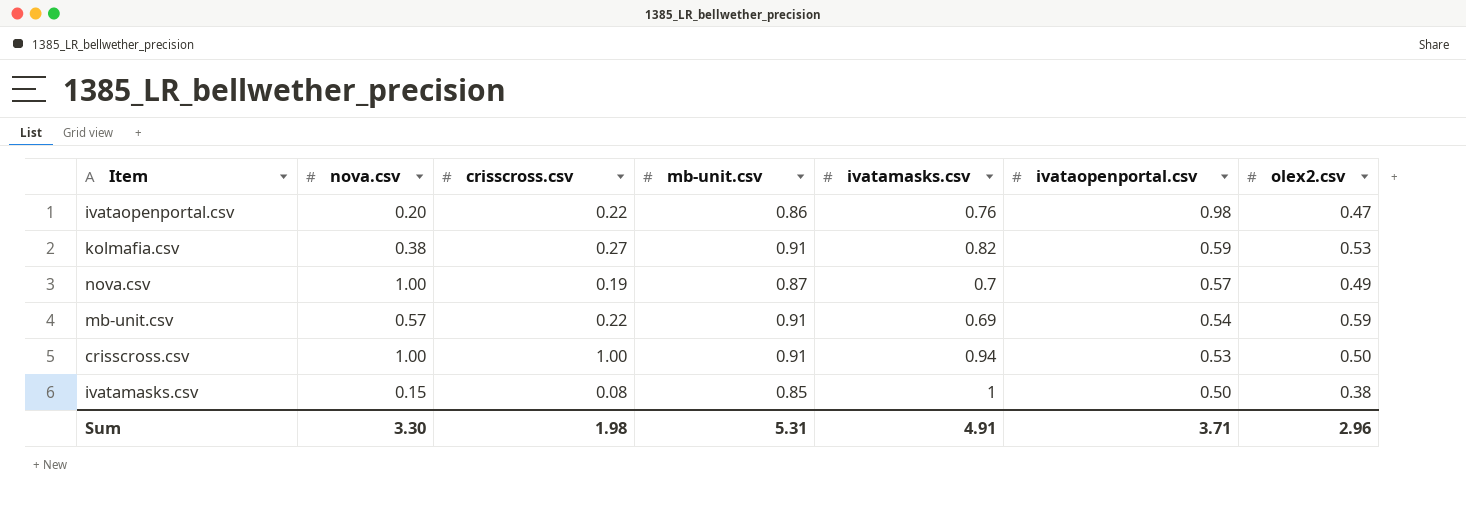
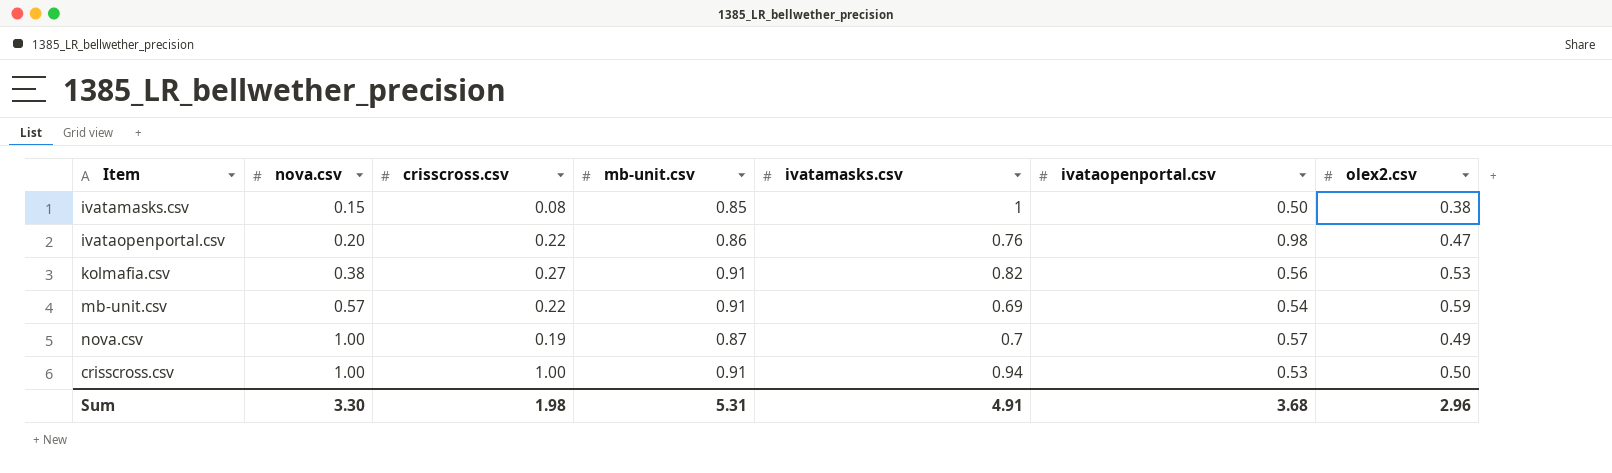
row order: ivataopenportal.csv descending -> nova.csv ascending
kolmafia.csv | ivataopenportal.csv: 0.59 -> 0.56
Sum | ivataopenportal.csv: 3.71 -> 3.68

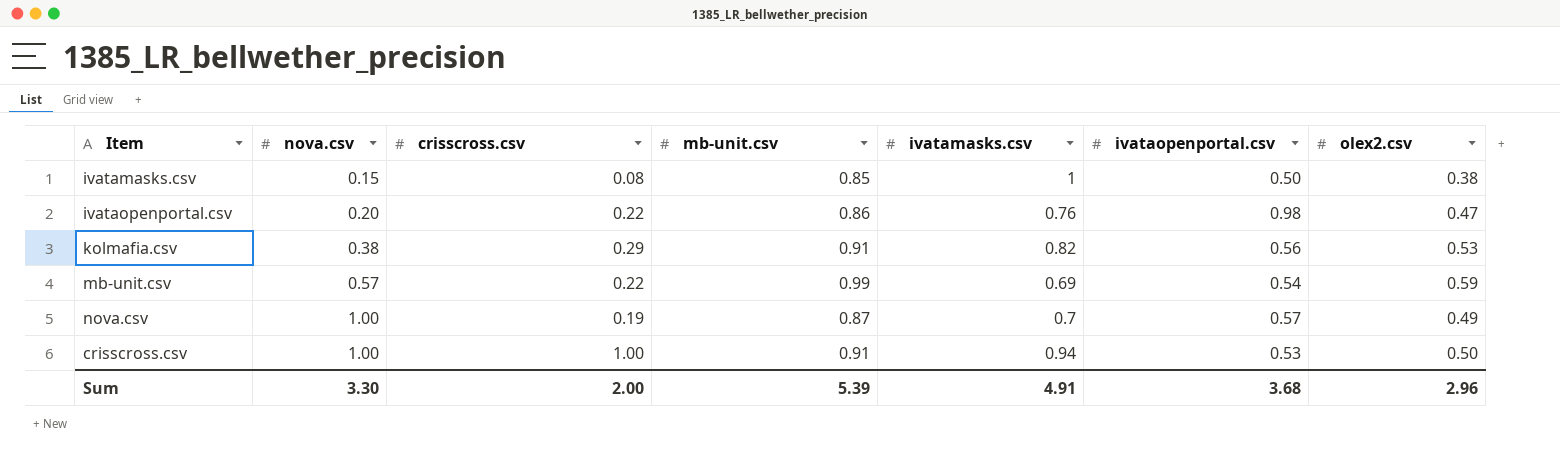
kolmafia.csv | crisscross.csv: 0.27 -> 0.29
mb-unit.csv | mb-unit.csv: 0.91 -> 0.99
Sum | crisscross.csv: 1.98 -> 2.00
Sum | mb-unit.csv: 5.31 -> 5.39

